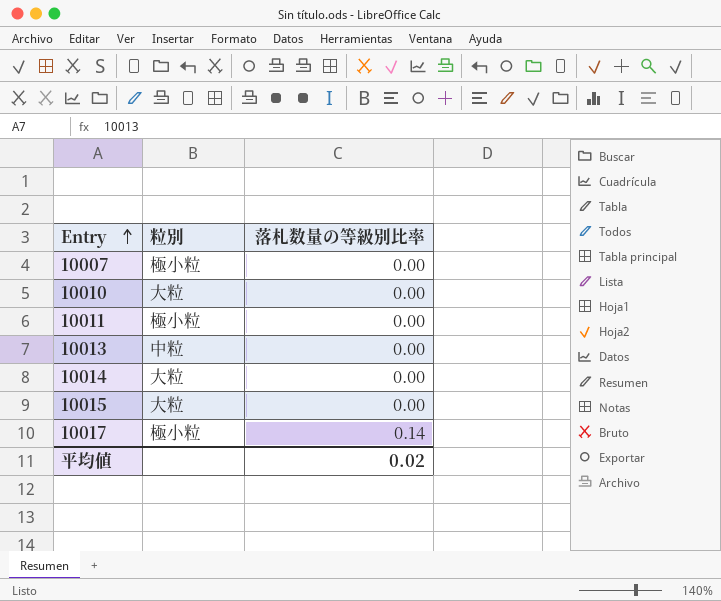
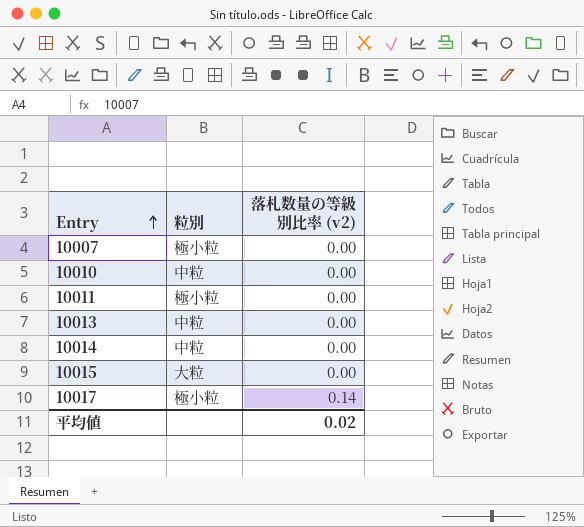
column name: 落札数量の等級別比率 -> 落札数量の等級別比率 (v2)
10010 | 粒別: 大粒 -> 中粒
10014 | 粒別: 大粒 -> 中粒

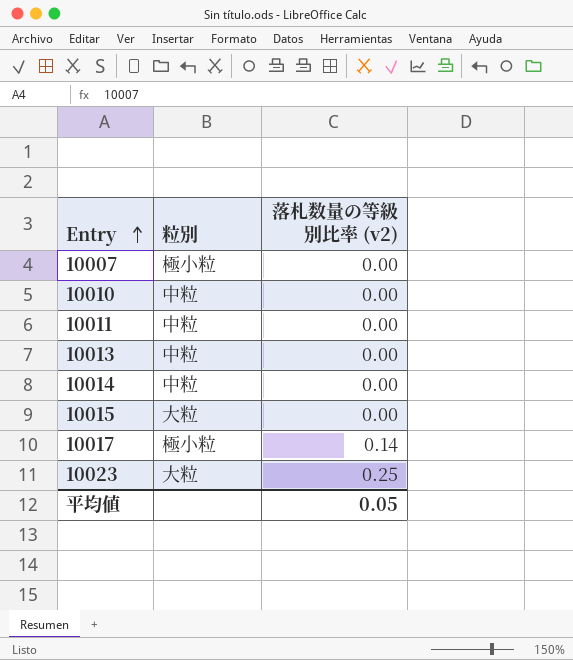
10011 | 粒別: 極小粒 -> 中粒
row 10023: none -> 大粒 | 0.25
平均値 | 落札数量の等級別比率 (v2): 0.02 -> 0.05

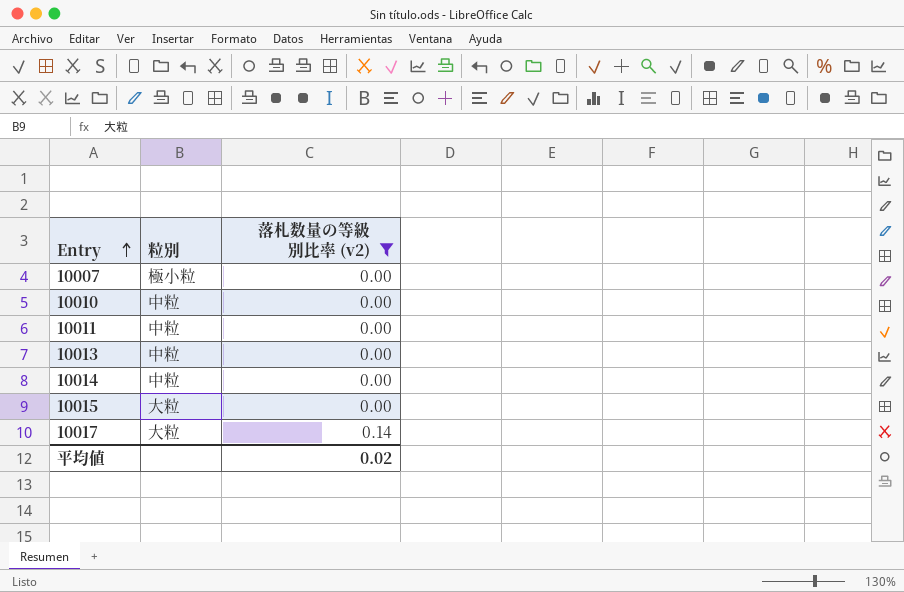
filter: none -> 落札数量の等級別比率 (v2) != 0.25
10017 | 粒別: 極小粒 -> 大粒
平均値 | 落札数量の等級別比率 (v2): 0.05 -> 0.02

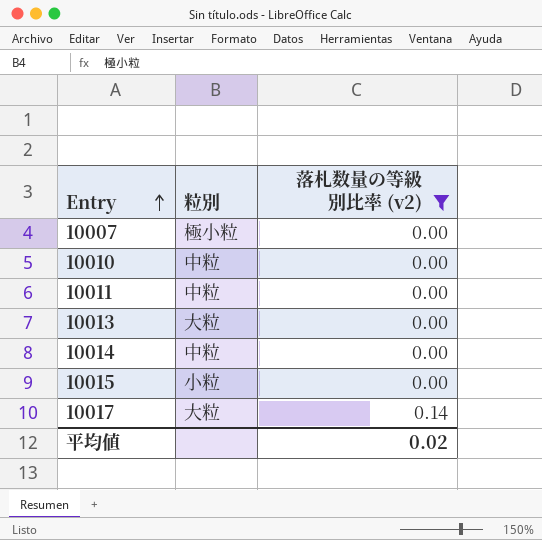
10013 | 粒別: 中粒 -> 大粒
10015 | 粒別: 大粒 -> 小粒

